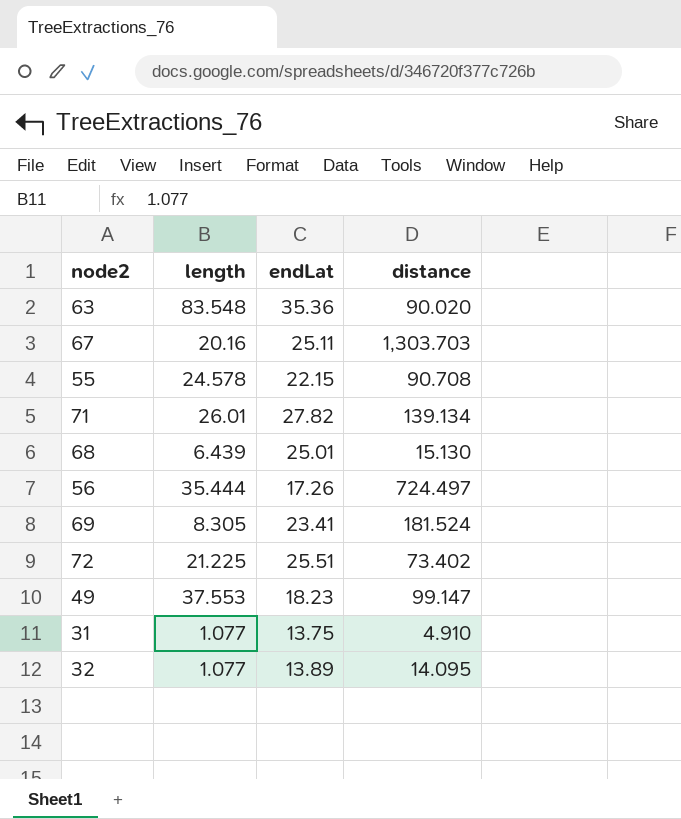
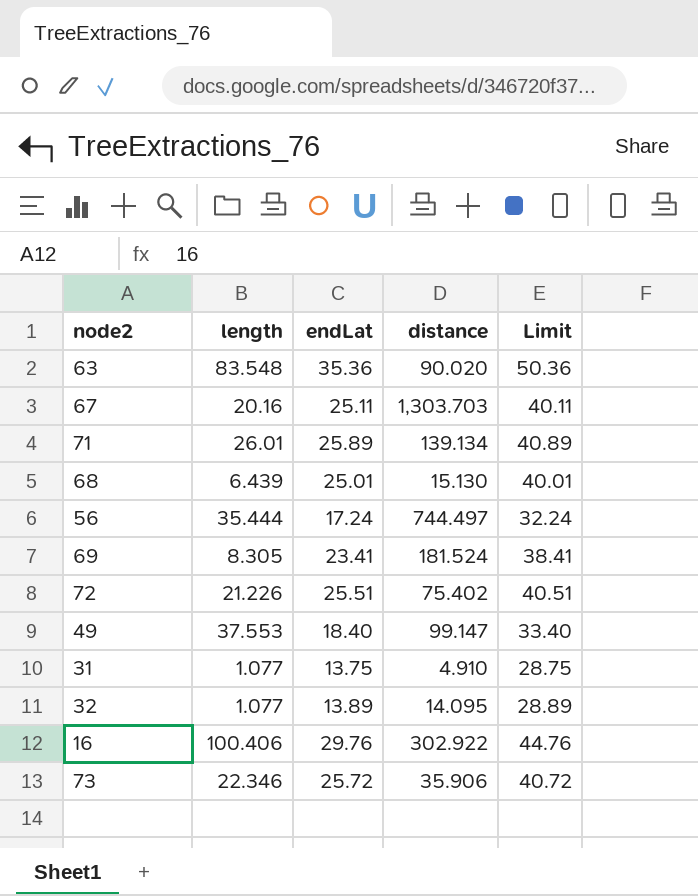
column Limit | formula: none -> [endLat] + 15
row 55: 24.578 | 22.15 | 90.708 -> none
71 | endLat: 27.82 -> 25.89
56 | endLat: 17.26 -> 17.24
56 | distance: 724.497 -> 744.497
72 | length: 21.225 -> 21.226
72 | distance: 73.402 -> 75.402
49 | endLat: 18.23 -> 18.40
row 16: none -> 100.406 | 29.76 | 302.922 | 44.76
row 73: none -> 22.346 | 25.72 | 35.906 | 40.72

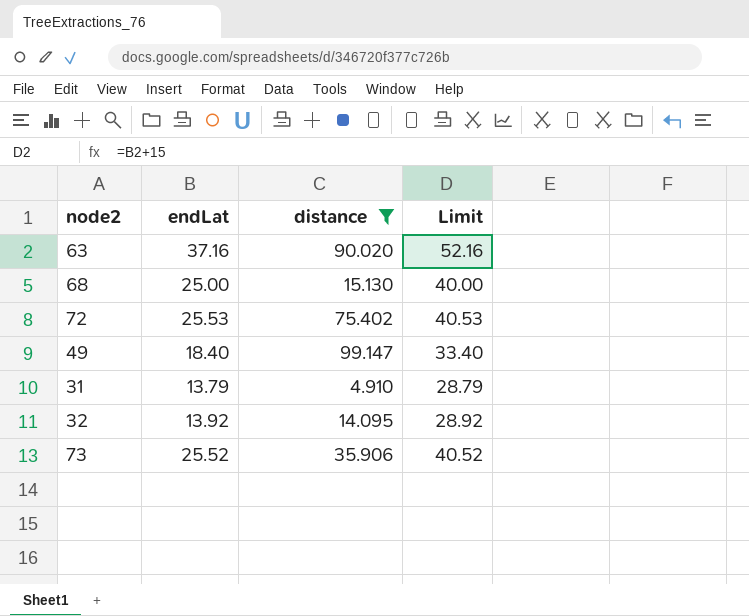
filter: none -> distance <= 99.147
column length | position: 2 -> none
63 | endLat: 35.36 -> 37.16
63 | Limit: 50.36 -> 52.16
68 | endLat: 25.01 -> 25.00
68 | Limit: 40.01 -> 40.00
72 | endLat: 25.51 -> 25.53
72 | Limit: 40.51 -> 40.53
31 | endLat: 13.75 -> 13.79
31 | Limit: 28.75 -> 28.79
32 | endLat: 13.89 -> 13.92
32 | Limit: 28.89 -> 28.92
73 | endLat: 25.72 -> 25.52
73 | Limit: 40.72 -> 40.52

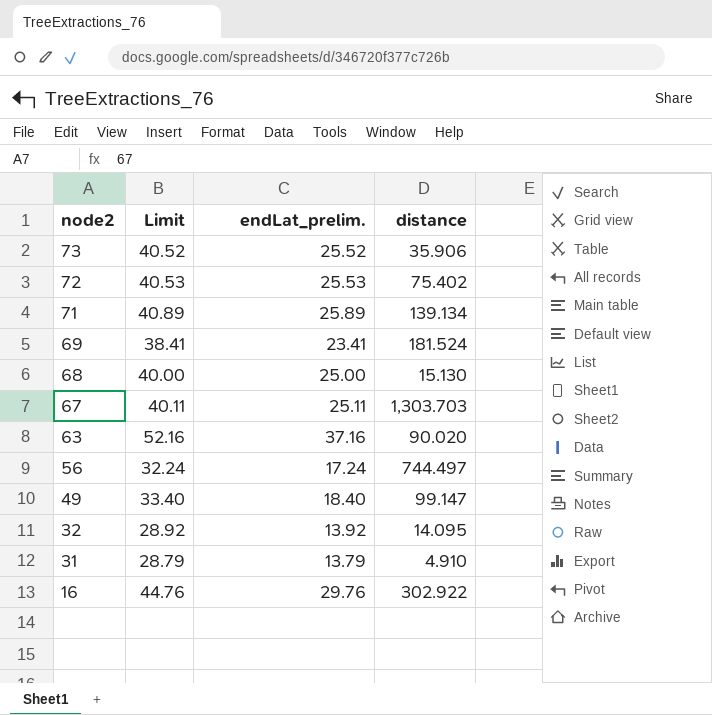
filter: distance <= 99.147 -> none
row order: none -> node2 descending
column Limit | position: 4 -> 2
column name: endLat -> endLat_prelim.

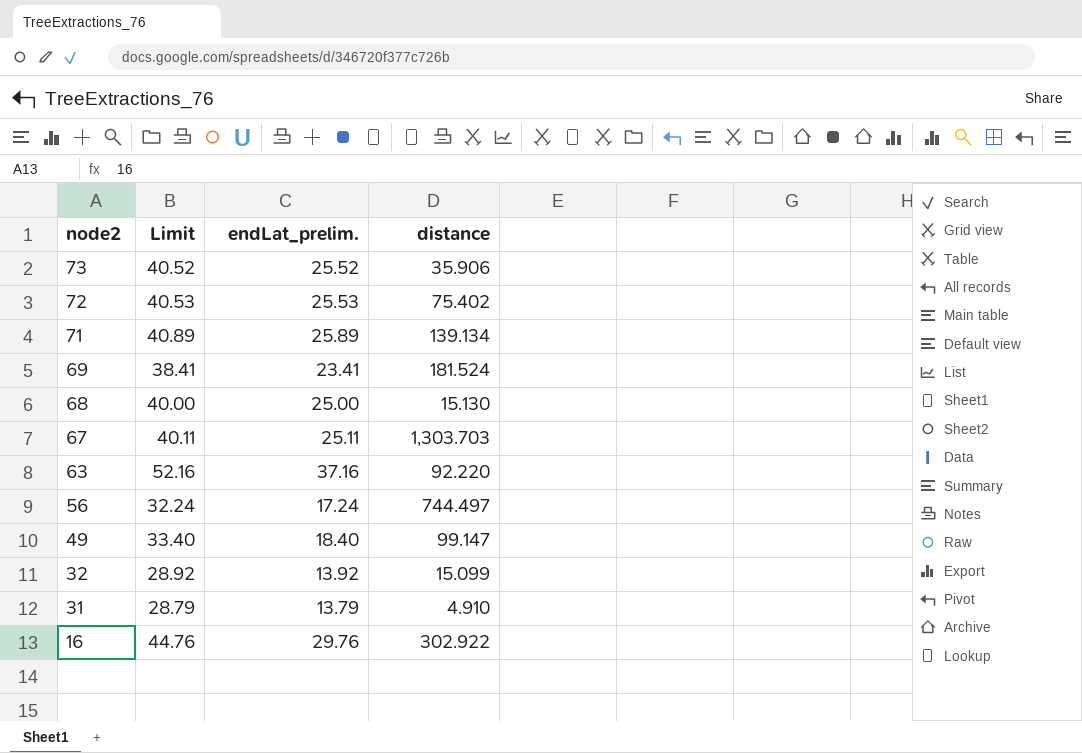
63 | distance: 90.020 -> 92.220
32 | distance: 14.095 -> 15.099

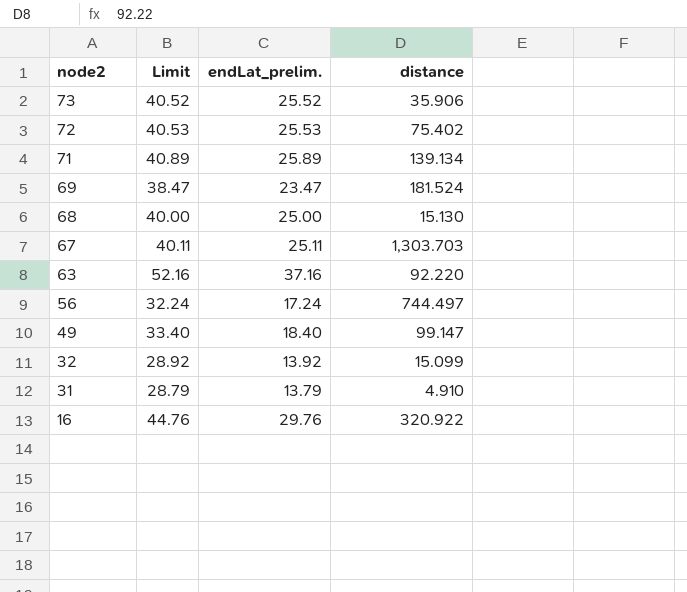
69 | Limit: 38.41 -> 38.47
69 | endLat_prelim.: 23.41 -> 23.47
16 | distance: 302.922 -> 320.922

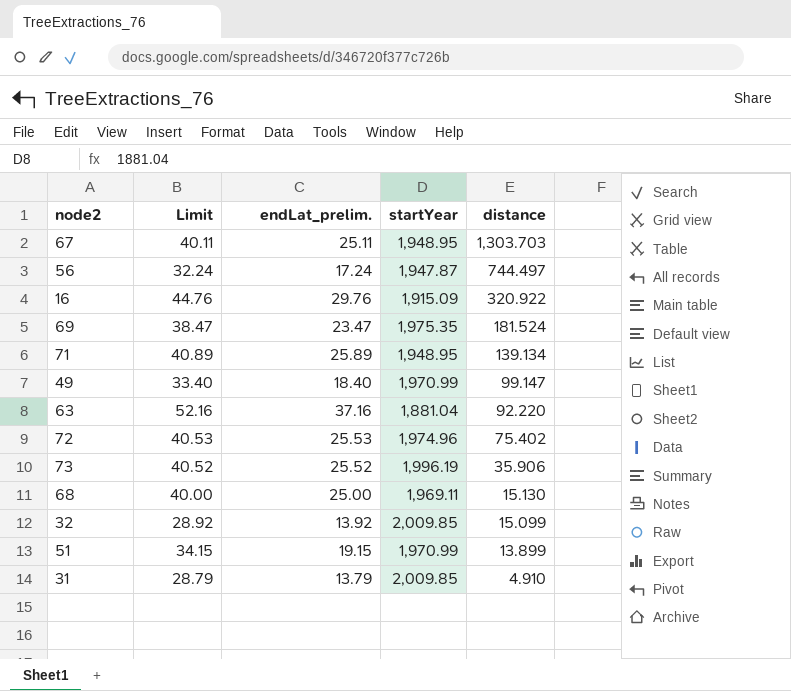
row order: node2 descending -> distance descending
column startYear | position: none -> 4
row 51: none -> 34.15 | 19.15 | 1,970.99 | 13.899

